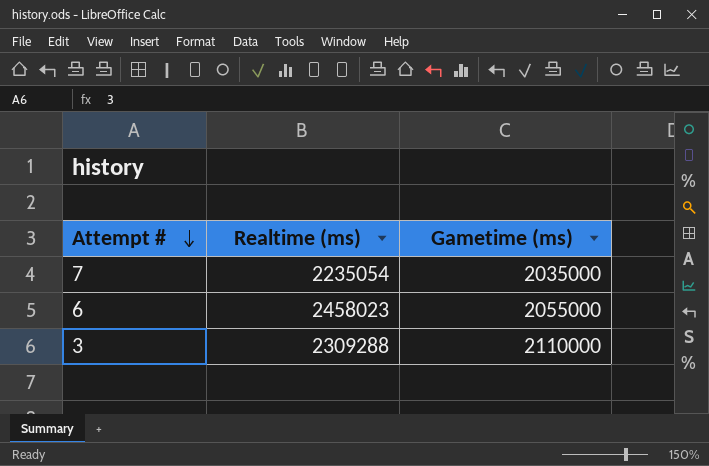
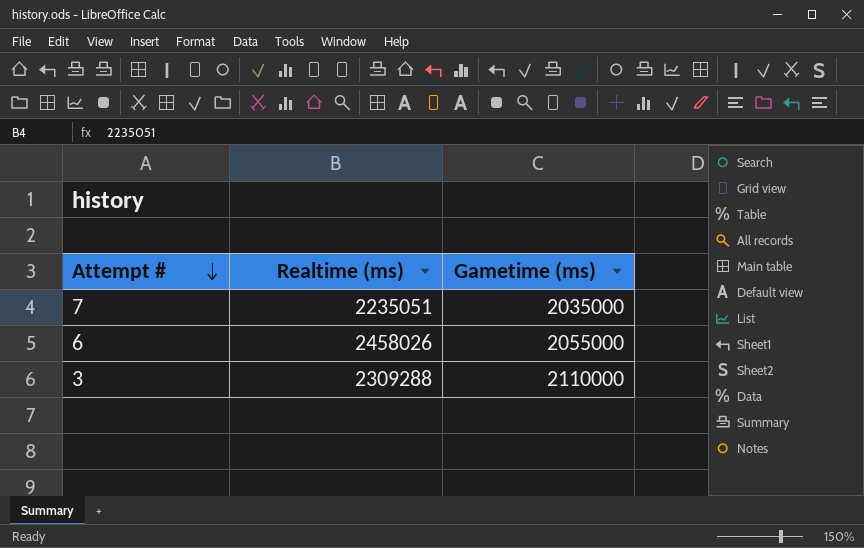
7 | Realtime (ms): 2235054 -> 2235051
6 | Realtime (ms): 2458023 -> 2458026

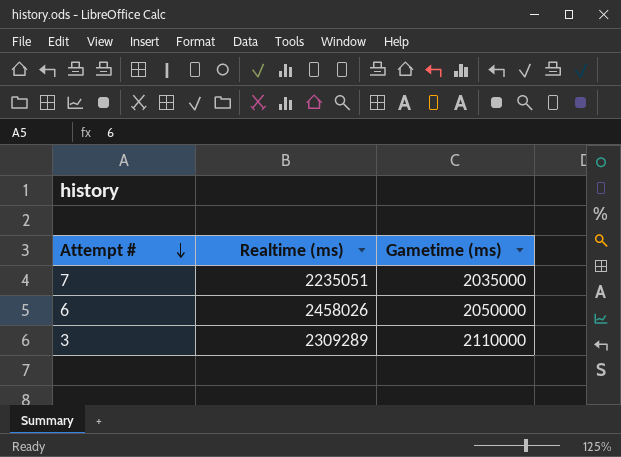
6 | Gametime (ms): 2055000 -> 2050000
3 | Realtime (ms): 2309288 -> 2309289

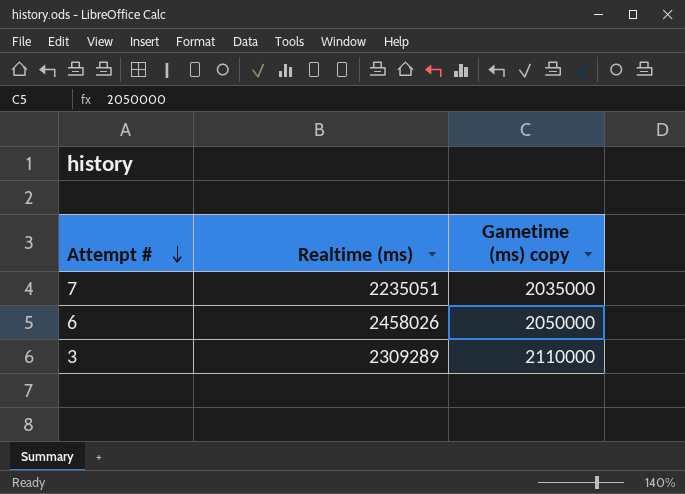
column name: Gametime (ms) -> Gametime (ms) copy

